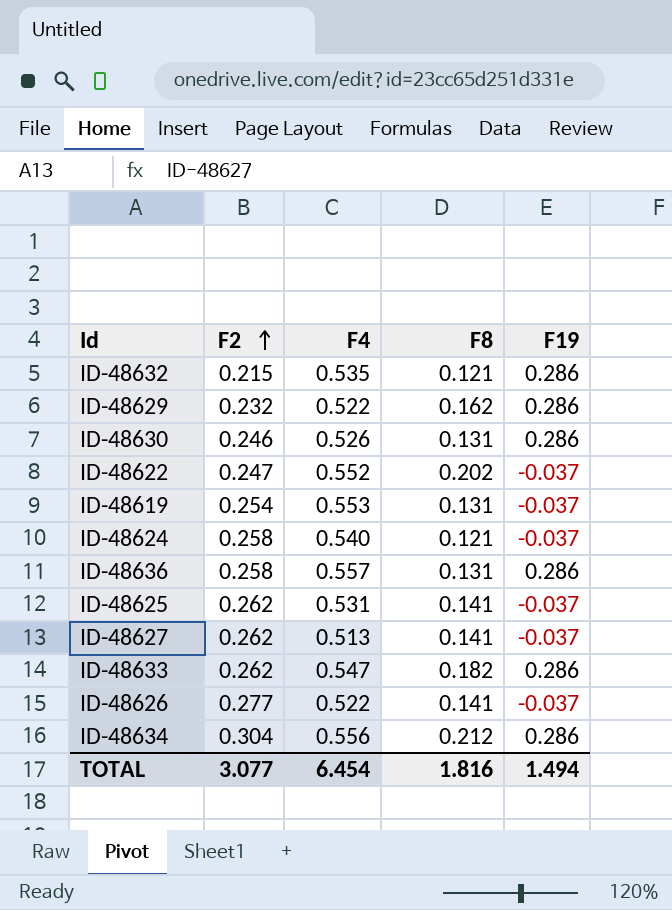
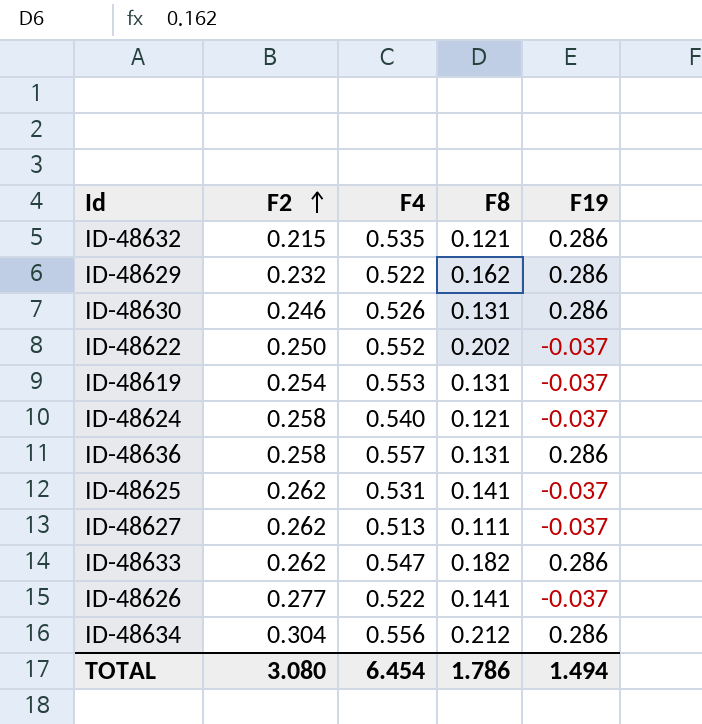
ID-48622 | F2: 0.247 -> 0.250
ID-48627 | F8: 0.141 -> 0.111
TOTAL | F2: 3.077 -> 3.080
TOTAL | F8: 1.816 -> 1.786

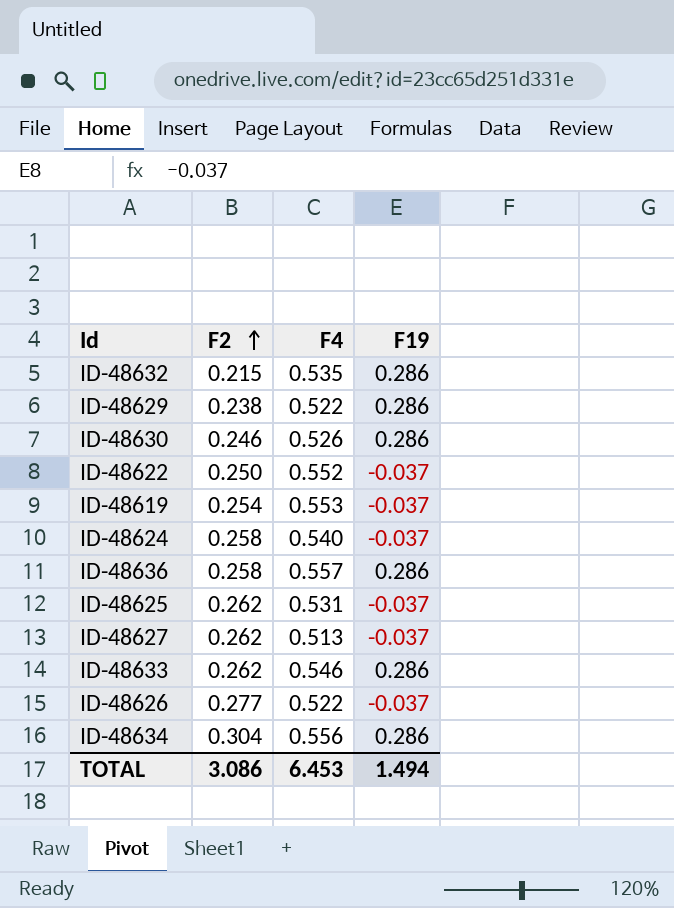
column F8 | position: 4 -> none
ID-48629 | F2: 0.232 -> 0.238
ID-48633 | F4: 0.547 -> 0.546
TOTAL | F2: 3.080 -> 3.086
TOTAL | F4: 6.454 -> 6.453

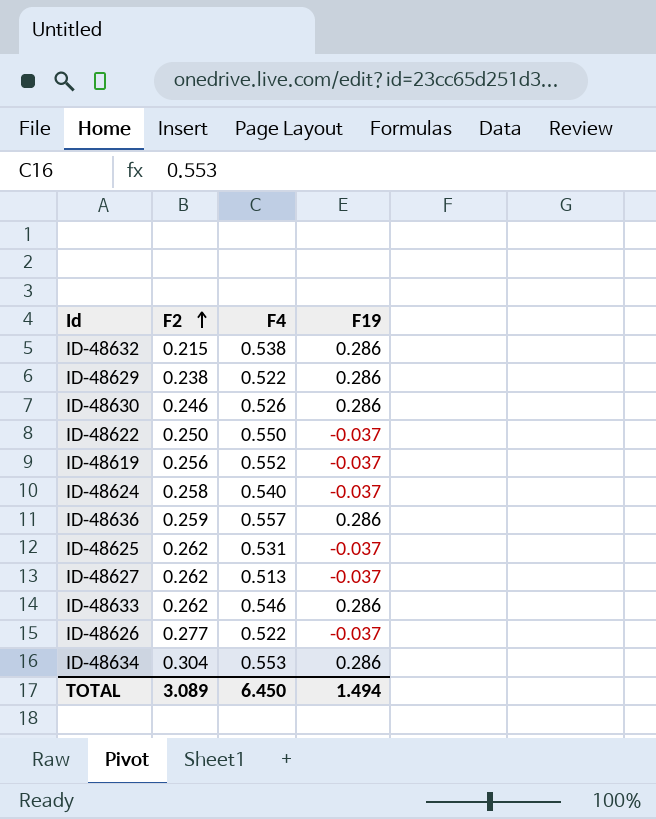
ID-48632 | F4: 0.535 -> 0.538
ID-48622 | F4: 0.552 -> 0.550
ID-48619 | F2: 0.254 -> 0.256
ID-48619 | F4: 0.553 -> 0.552
ID-48636 | F2: 0.258 -> 0.259
ID-48634 | F4: 0.556 -> 0.553
TOTAL | F2: 3.086 -> 3.089
TOTAL | F4: 6.453 -> 6.450

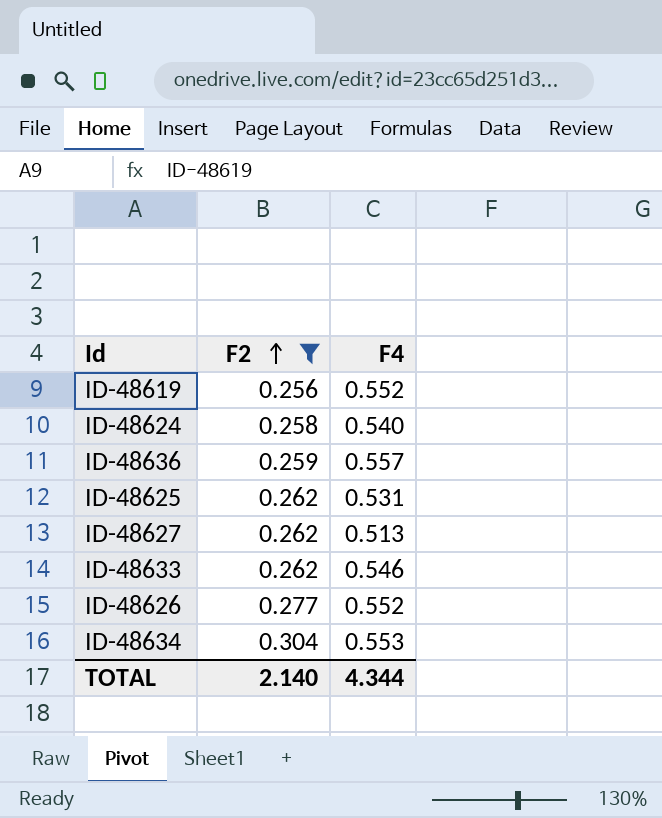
filter: none -> F2 >= 0.256
column F19 | position: 4 -> none
ID-48626 | F4: 0.522 -> 0.552
TOTAL | F2: 3.089 -> 2.140
TOTAL | F4: 6.450 -> 4.344

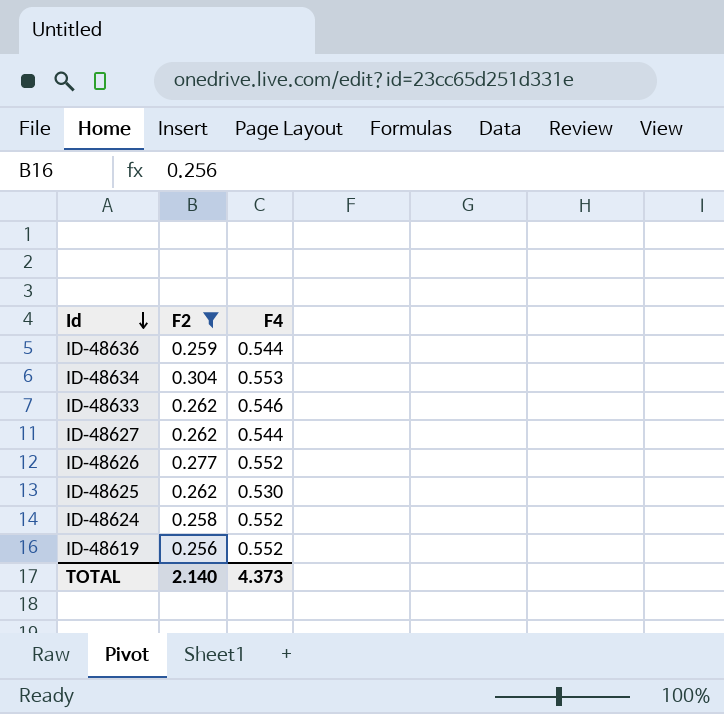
row order: F2 ascending -> Id descending
ID-48636 | F4: 0.557 -> 0.544
ID-48627 | F4: 0.513 -> 0.544
ID-48625 | F4: 0.531 -> 0.530
ID-48624 | F4: 0.540 -> 0.552
TOTAL | F4: 4.344 -> 4.373

